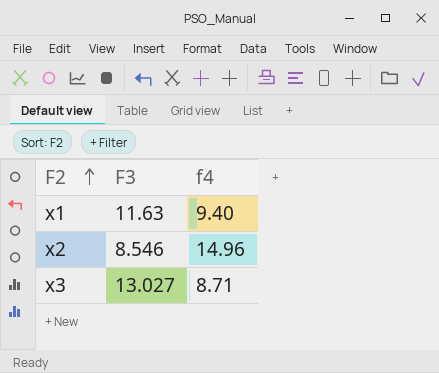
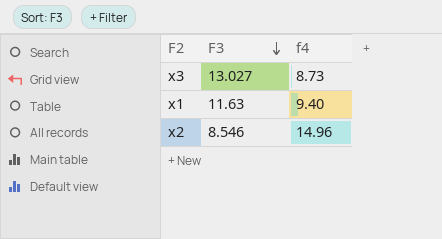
row order: F2 ascending -> F3 descending
x3 | f4: 8.71 -> 8.73

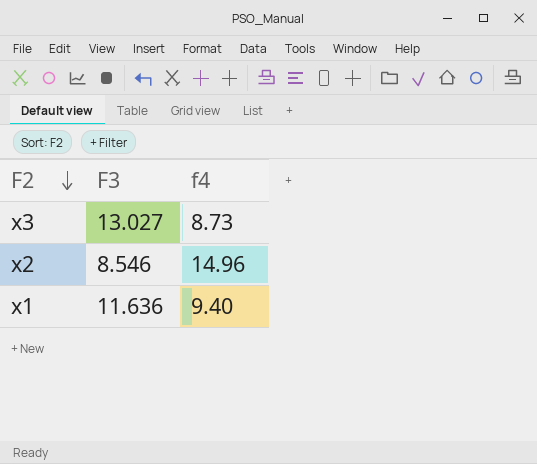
row order: F3 descending -> F2 descending
x1 | F3: 11.63 -> 11.636

